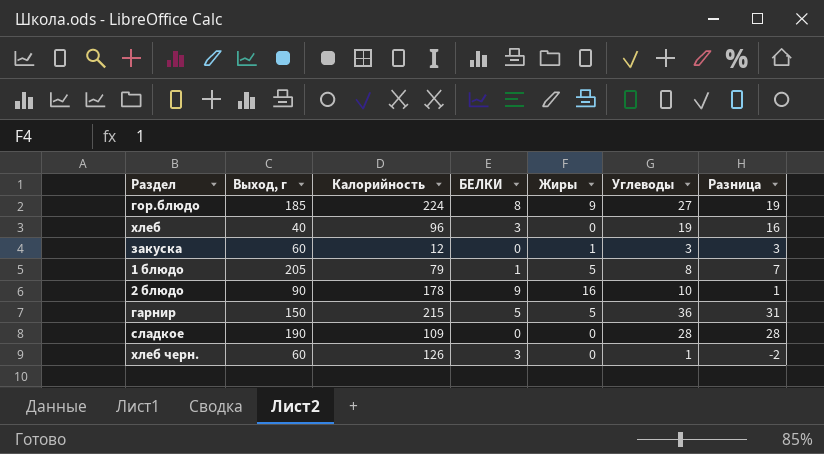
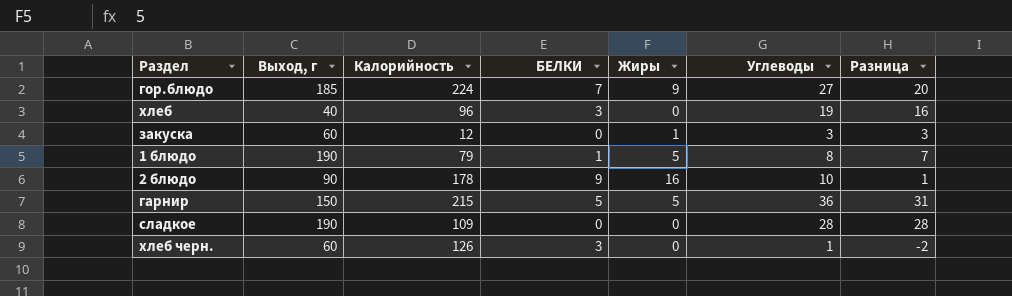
гор.блюдо | БЕЛКИ: 8 -> 7
гор.блюдо | Разница: 19 -> 20
1 блюдо | Выход, г: 205 -> 190

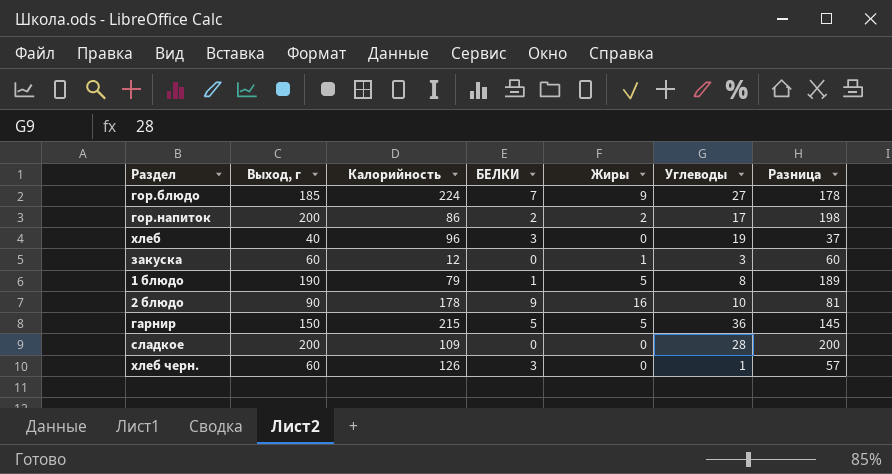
column Разница | formula: [Углеводы] - [БЕЛКИ] -> [Выход, г] - [БЕЛКИ]
row гор.напиток: none -> 200 | 86 | 2 | 2 | 17 | 198
сладкое | Выход, г: 190 -> 200

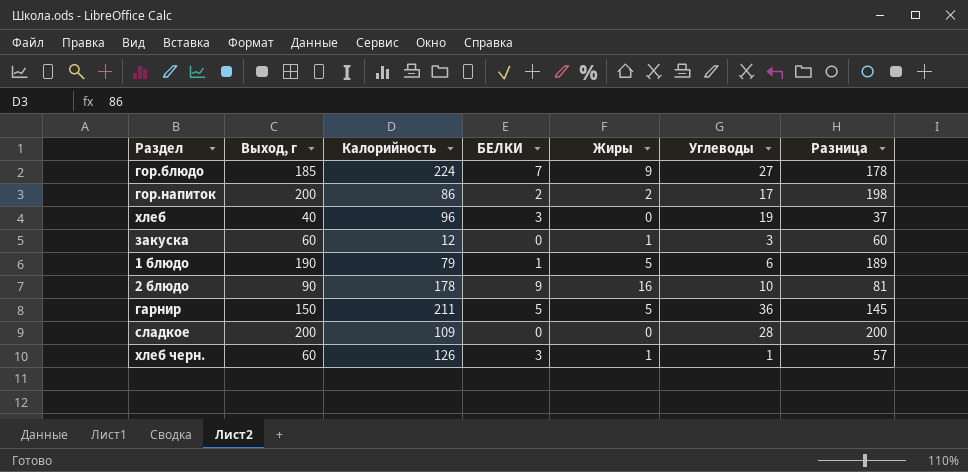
1 блюдо | Углеводы: 8 -> 6
гарнир | Калорийность: 215 -> 211
хлеб черн. | Жиры: 0 -> 1

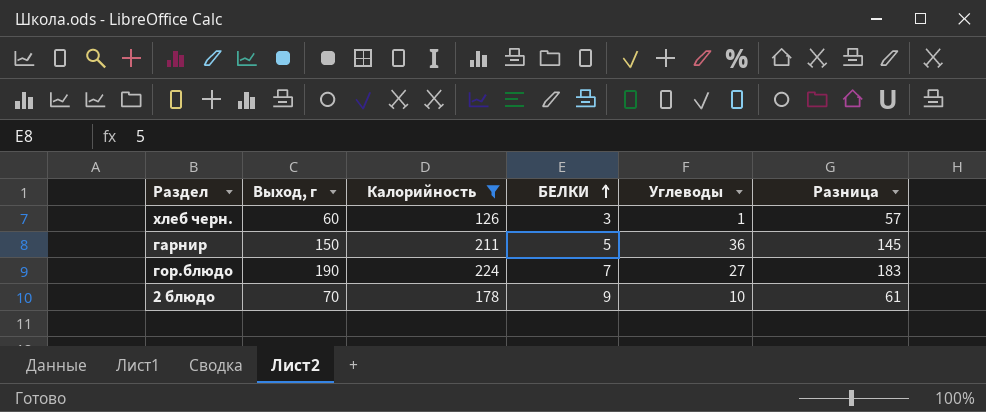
filter: none -> Калорийность >= 126
row order: none -> БЕЛКИ ascending
column Жиры | position: 5 -> none
гор.блюдо | Выход, г: 185 -> 190
гор.блюдо | Разница: 178 -> 183
2 блюдо | Выход, г: 90 -> 70
2 блюдо | Разница: 81 -> 61

